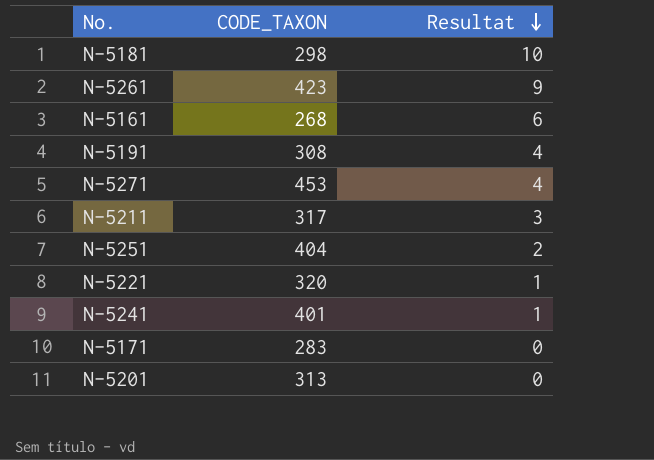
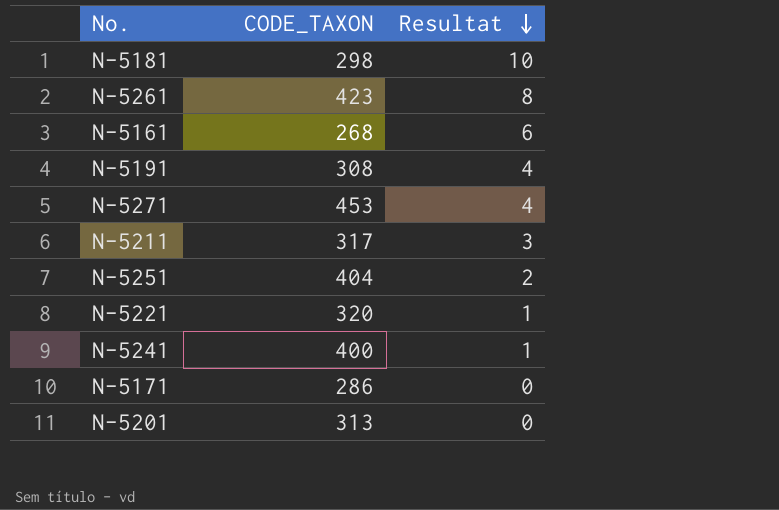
N-5261 | Resultat: 9 -> 8
N-5241 | CODE_TAXON: 401 -> 400
N-5171 | CODE_TAXON: 283 -> 286

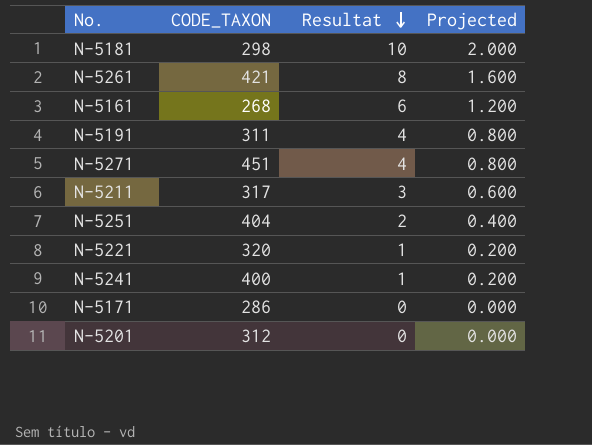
column Projected | formula: none -> [Resultat] * 0.2
N-5261 | CODE_TAXON: 423 -> 421
N-5191 | CODE_TAXON: 308 -> 311
N-5271 | CODE_TAXON: 453 -> 451
N-5201 | CODE_TAXON: 313 -> 312

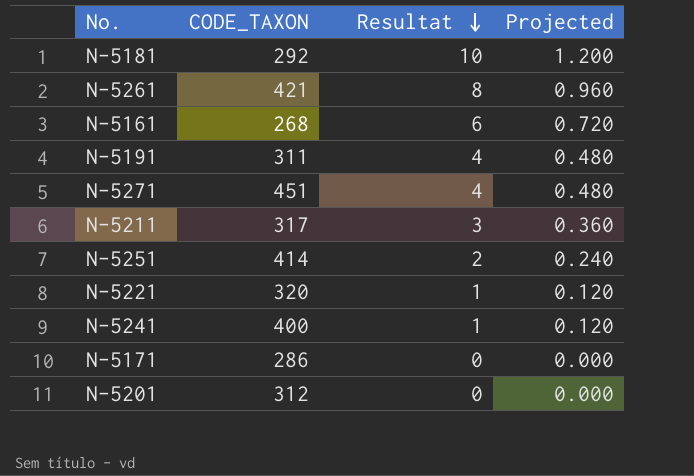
column Projected | formula: [Resultat] * 0.2 -> [Resultat] * 0.12
N-5181 | CODE_TAXON: 298 -> 292
N-5251 | CODE_TAXON: 404 -> 414

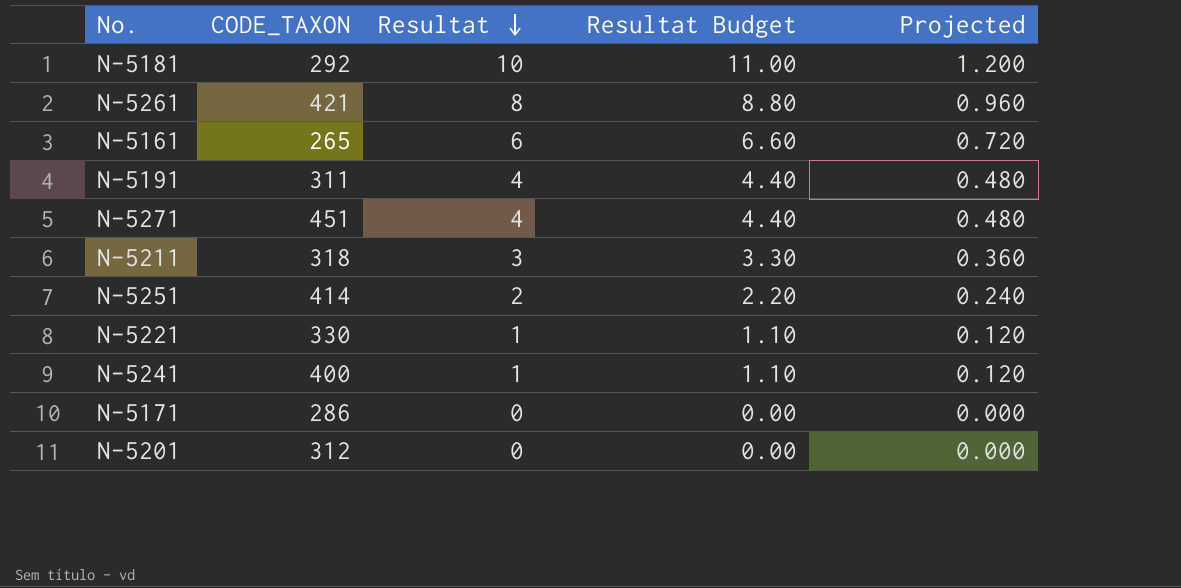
column Resultat Budget | formula: none -> [Resultat] * 1.1
N-5161 | CODE_TAXON: 268 -> 265
N-5211 | CODE_TAXON: 317 -> 318
N-5221 | CODE_TAXON: 320 -> 330

